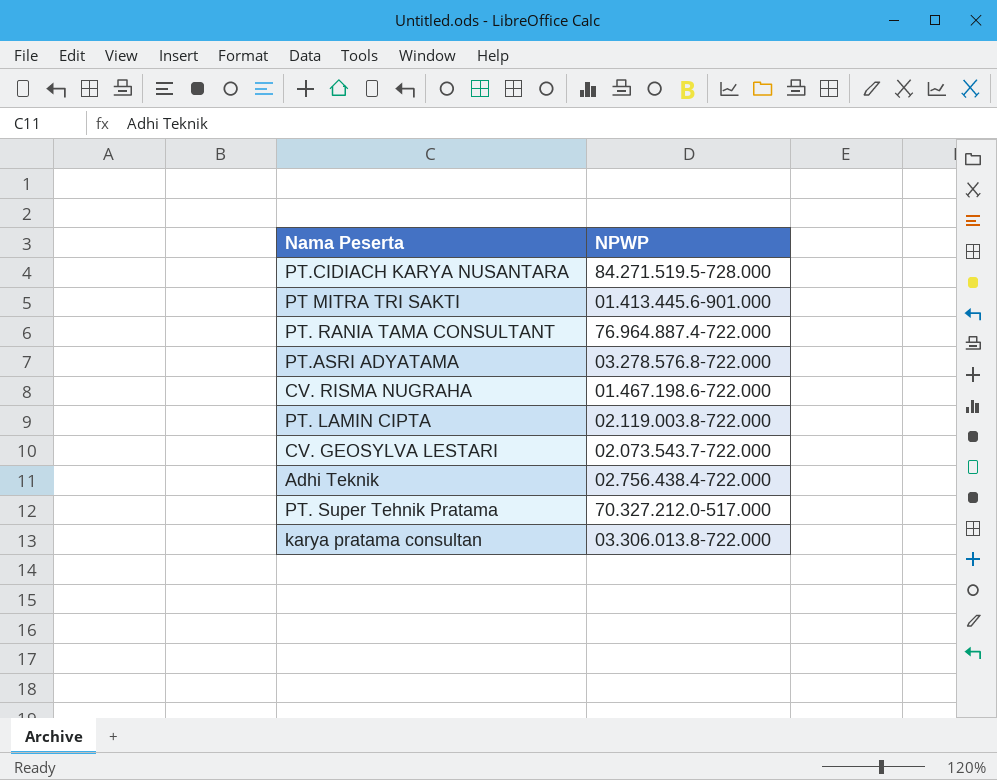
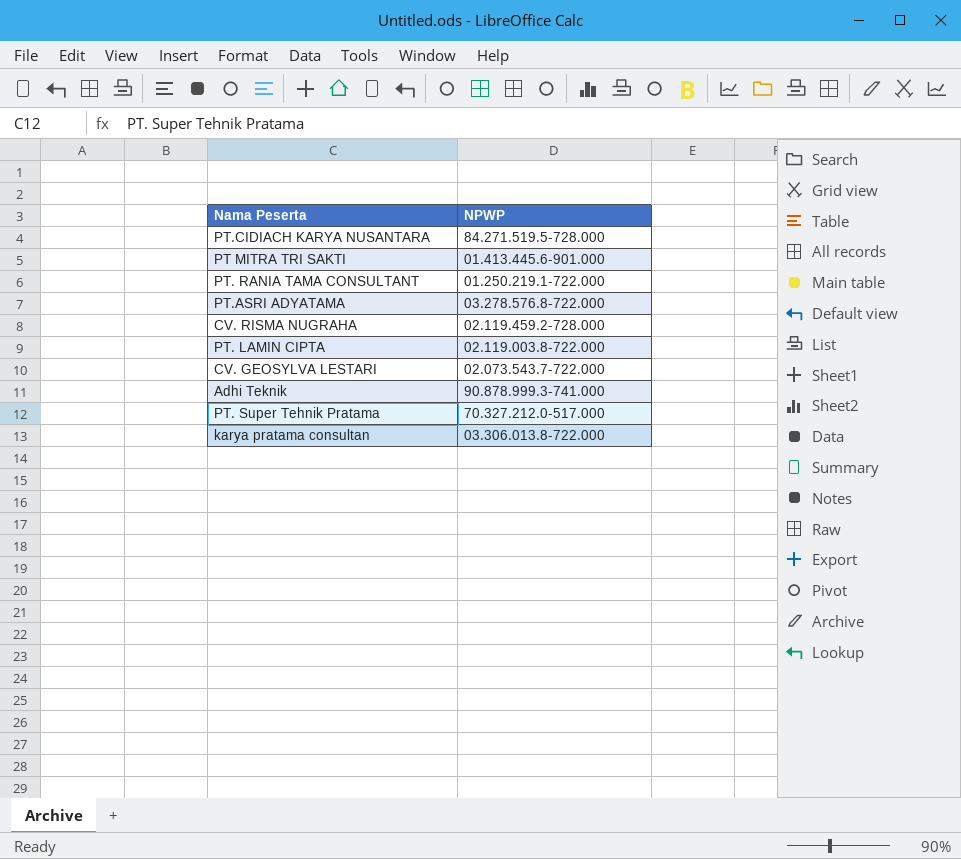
PT. RANIA TAMA CONSULTANT | NPWP: 76.964.887.4-722.000 -> 01.250.219.1-722.000
CV. RISMA NUGRAHA | NPWP: 01.467.198.6-722.000 -> 02.119.459.2-728.000
Adhi Teknik | NPWP: 02.756.438.4-722.000 -> 90.878.999.3-741.000

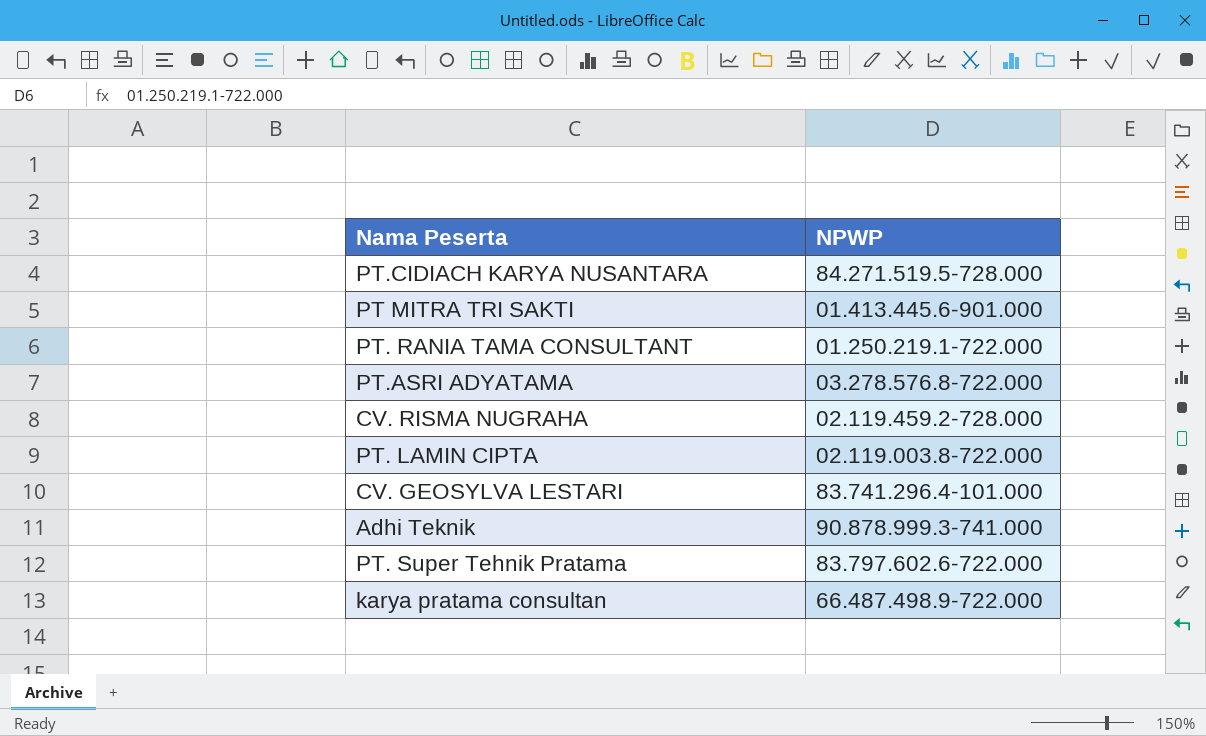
CV. GEOSYLVA LESTARI | NPWP: 02.073.543.7-722.000 -> 83.741.296.4-101.000
PT. Super Tehnik Pratama | NPWP: 70.327.212.0-517.000 -> 83.797.602.6-722.000
karya pratama consultan | NPWP: 03.306.013.8-722.000 -> 66.487.498.9-722.000

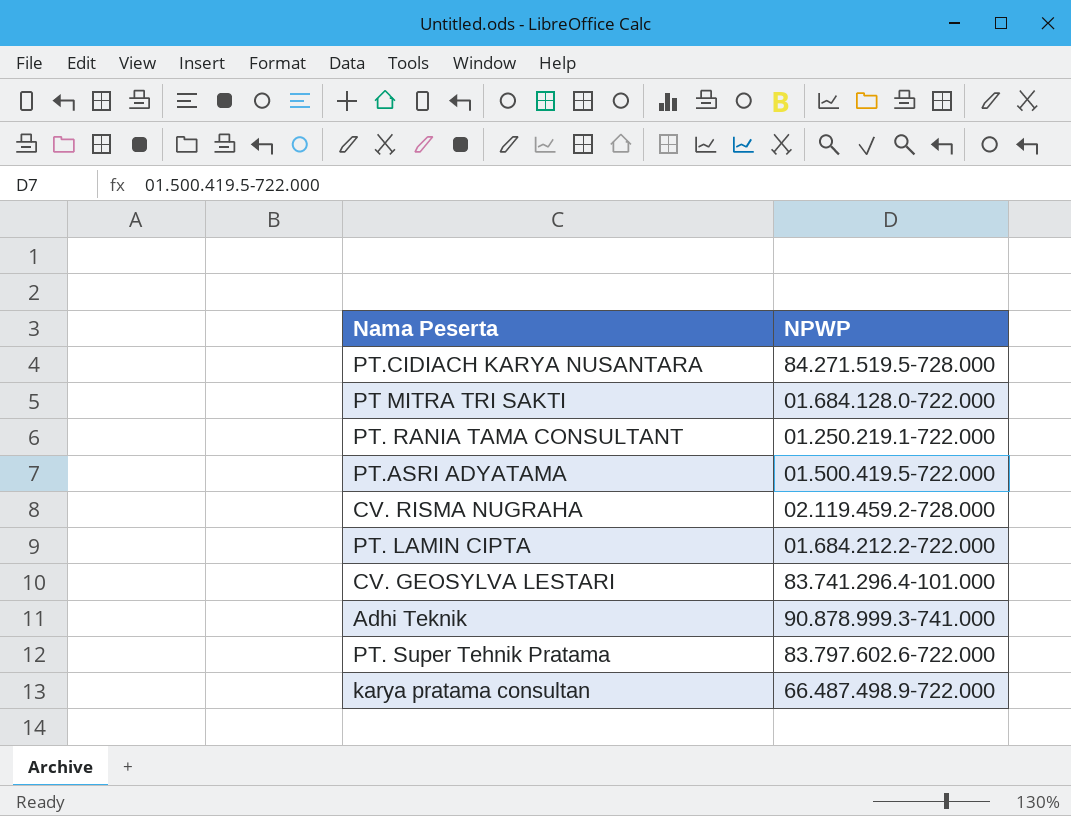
PT MITRA TRI SAKTI | NPWP: 01.413.445.6-901.000 -> 01.684.128.0-722.000
PT.ASRI ADYATAMA | NPWP: 03.278.576.8-722.000 -> 01.500.419.5-722.000
PT. LAMIN CIPTA | NPWP: 02.119.003.8-722.000 -> 01.684.212.2-722.000

